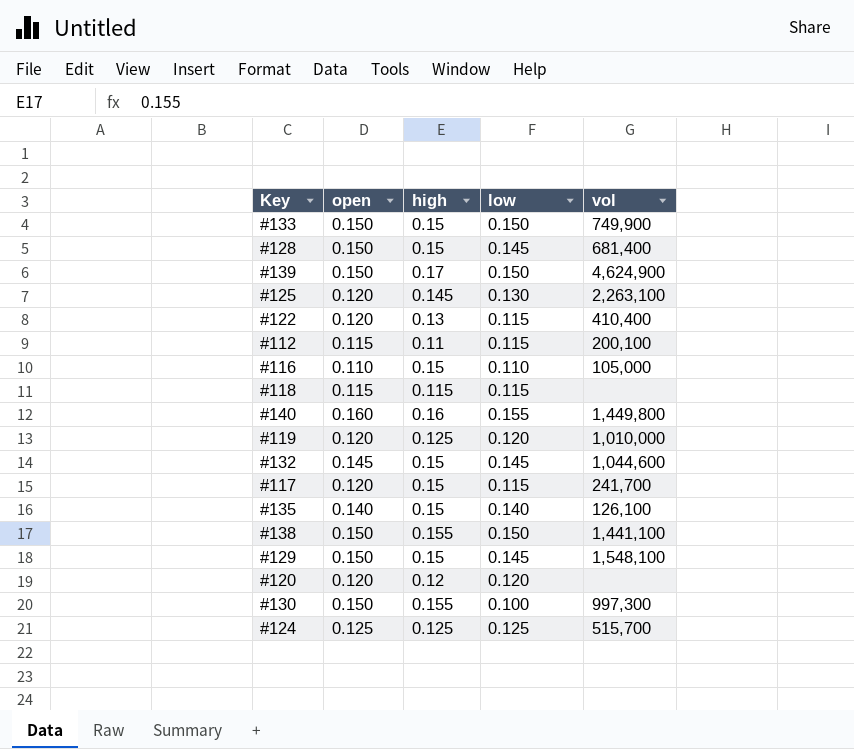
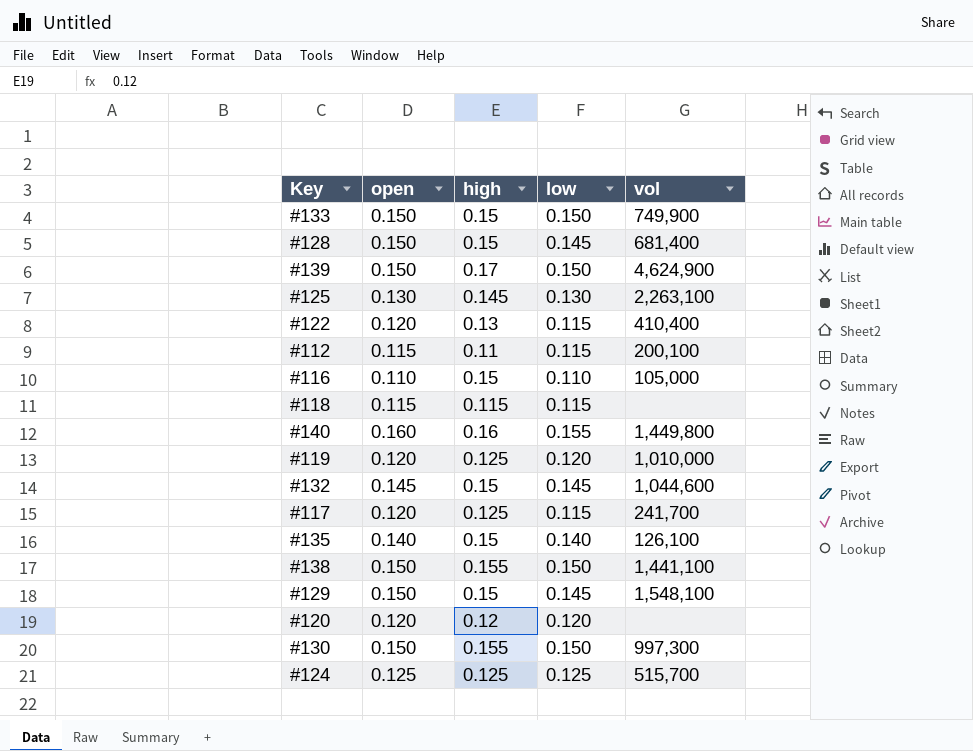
#125 | open: 0.120 -> 0.130
#117 | high: 0.15 -> 0.125
#130 | low: 0.100 -> 0.150

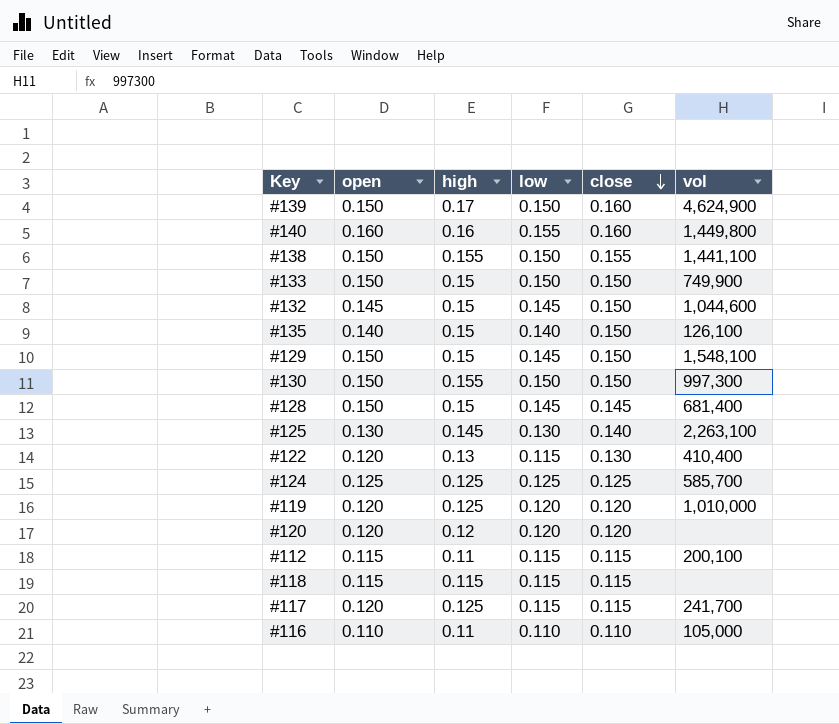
row order: none -> close descending
column close | position: none -> 5
#124 | vol: 515,700 -> 585,700
#116 | high: 0.15 -> 0.11

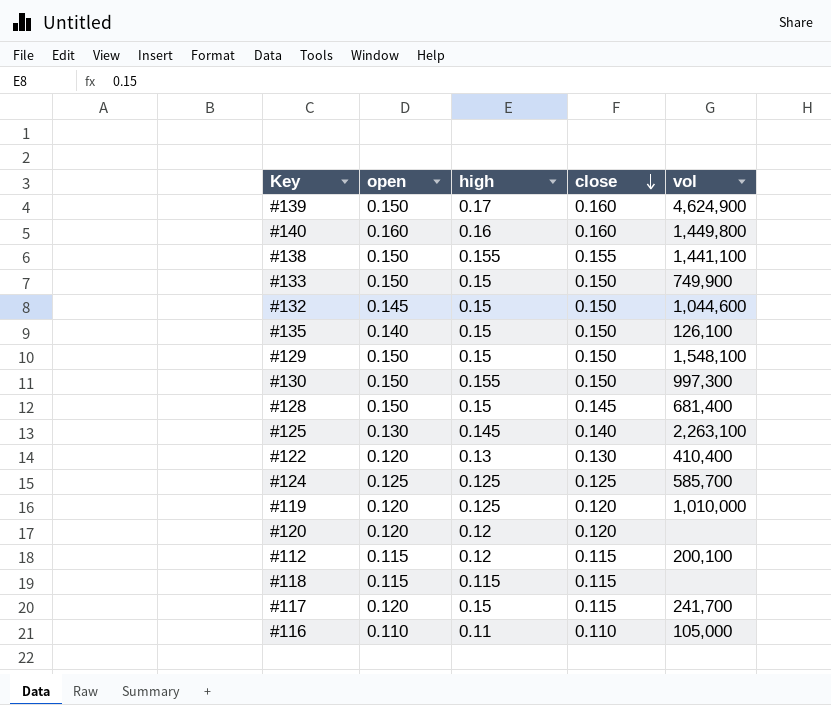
column low | position: 4 -> none
#112 | high: 0.11 -> 0.12
#117 | high: 0.125 -> 0.15

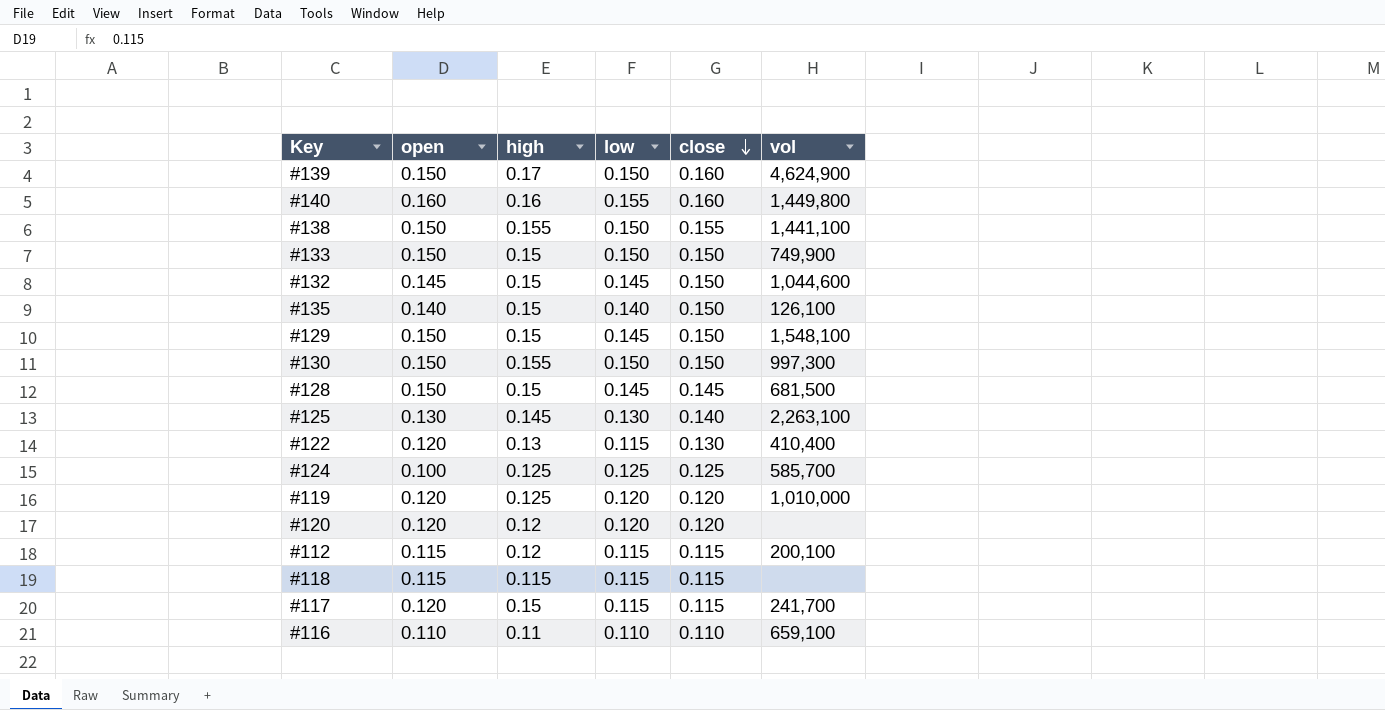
column low | position: none -> 4
#128 | vol: 681,400 -> 681,500
#124 | open: 0.125 -> 0.100
#116 | vol: 105,000 -> 659,100

